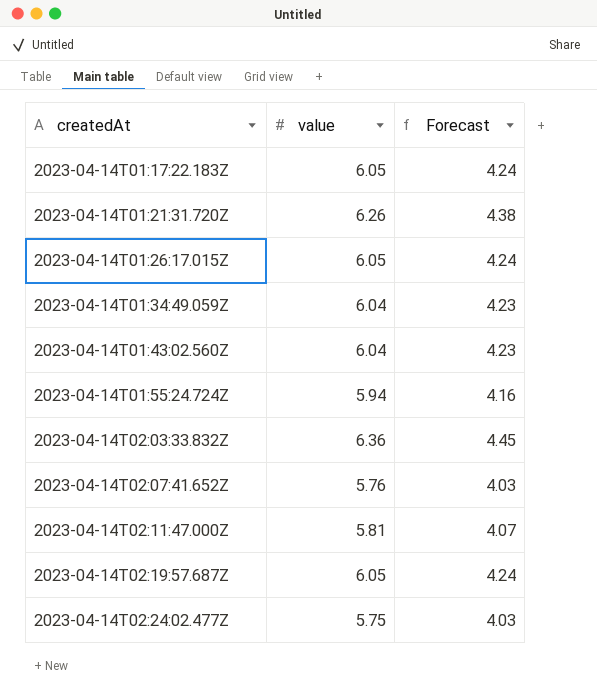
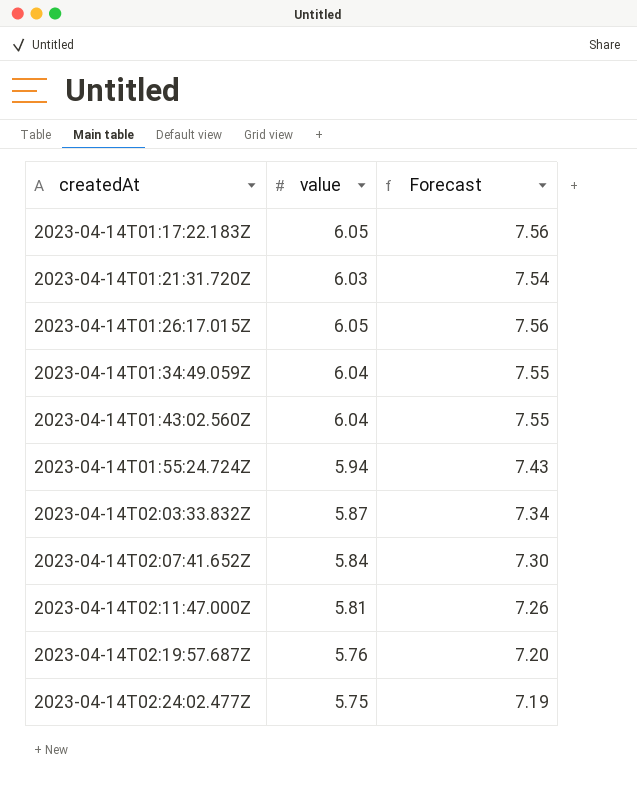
column Forecast | formula: [value] * 0.7 -> [value] * 1.25
2023-04-14T01:21:31.720Z | value: 6.26 -> 6.03
2023-04-14T02:03:33.832Z | value: 6.36 -> 5.87
2023-04-14T02:07:41.652Z | value: 5.76 -> 5.84
2023-04-14T02:19:57.687Z | value: 6.05 -> 5.76

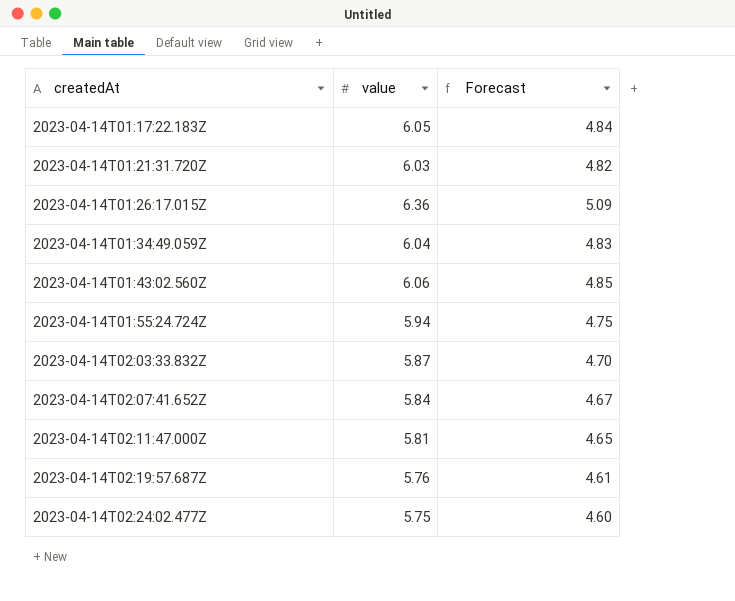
column Forecast | formula: [value] * 1.25 -> [value] * 0.8
2023-04-14T01:26:17.015Z | value: 6.05 -> 6.36
2023-04-14T01:43:02.560Z | value: 6.04 -> 6.06

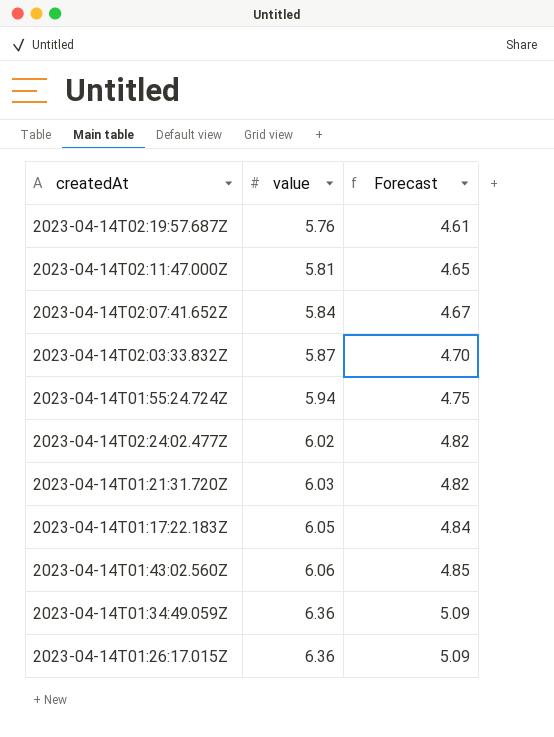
row order: createdAt ascending -> value ascending
2023-04-14T02:24:02.477Z | value: 5.75 -> 6.02
2023-04-14T02:24:02.477Z | Forecast: 4.60 -> 4.82
2023-04-14T01:34:49.059Z | value: 6.04 -> 6.36
2023-04-14T01:34:49.059Z | Forecast: 4.83 -> 5.09

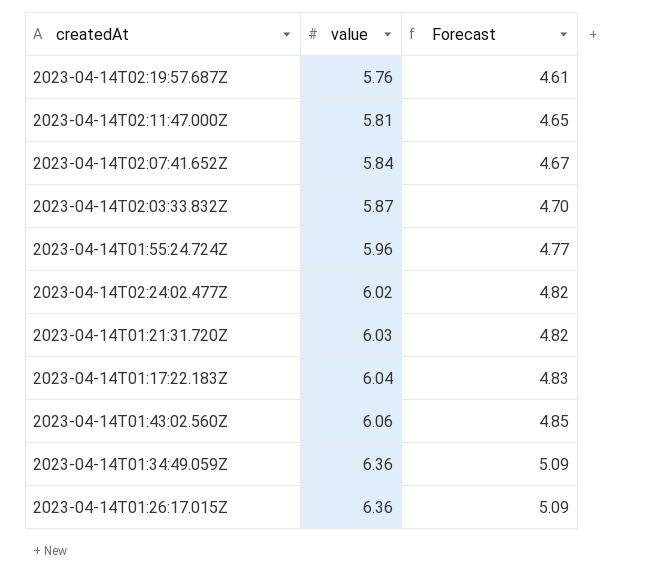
2023-04-14T01:55:24.724Z | value: 5.94 -> 5.96
2023-04-14T01:55:24.724Z | Forecast: 4.75 -> 4.77
2023-04-14T01:17:22.183Z | value: 6.05 -> 6.04
2023-04-14T01:17:22.183Z | Forecast: 4.84 -> 4.83

